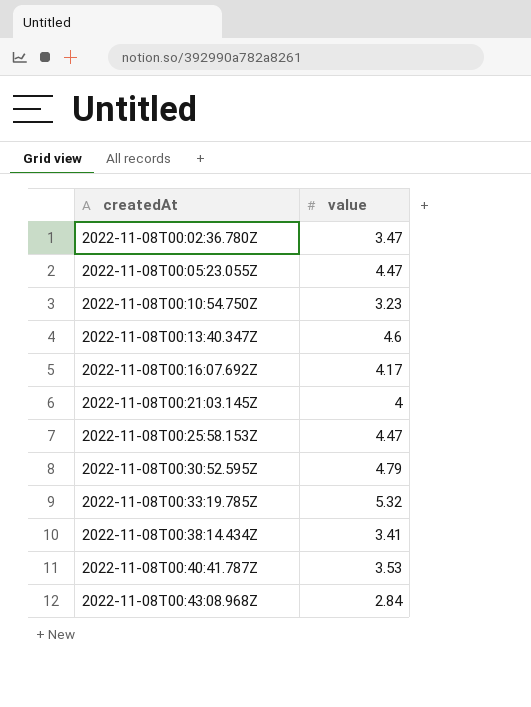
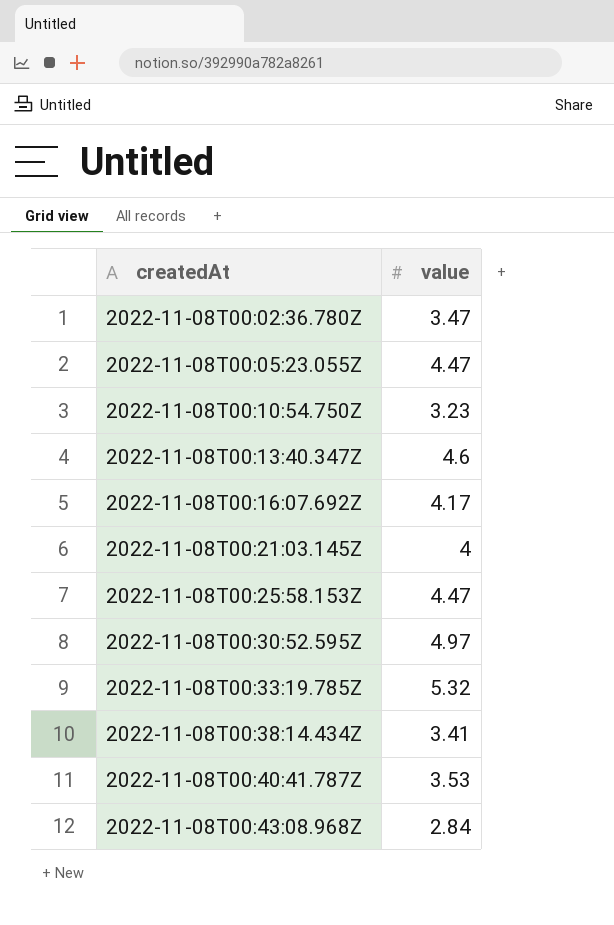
2022-11-08T00:30:52.595Z | value: 4.79 -> 4.97

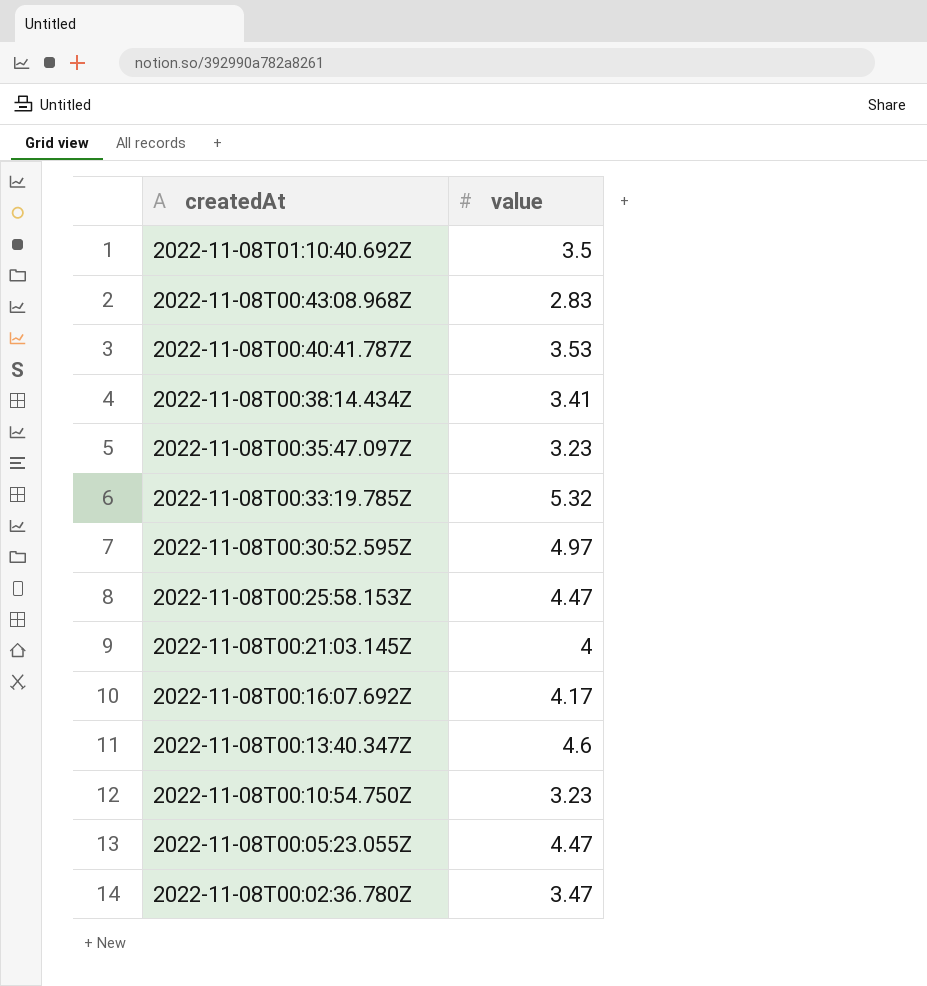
row order: createdAt ascending -> createdAt descending
row 2022-11-08T01:10:40.692Z: none -> 3.5
2022-11-08T00:43:08.968Z | value: 2.84 -> 2.83
row 2022-11-08T00:35:47.097Z: none -> 3.23

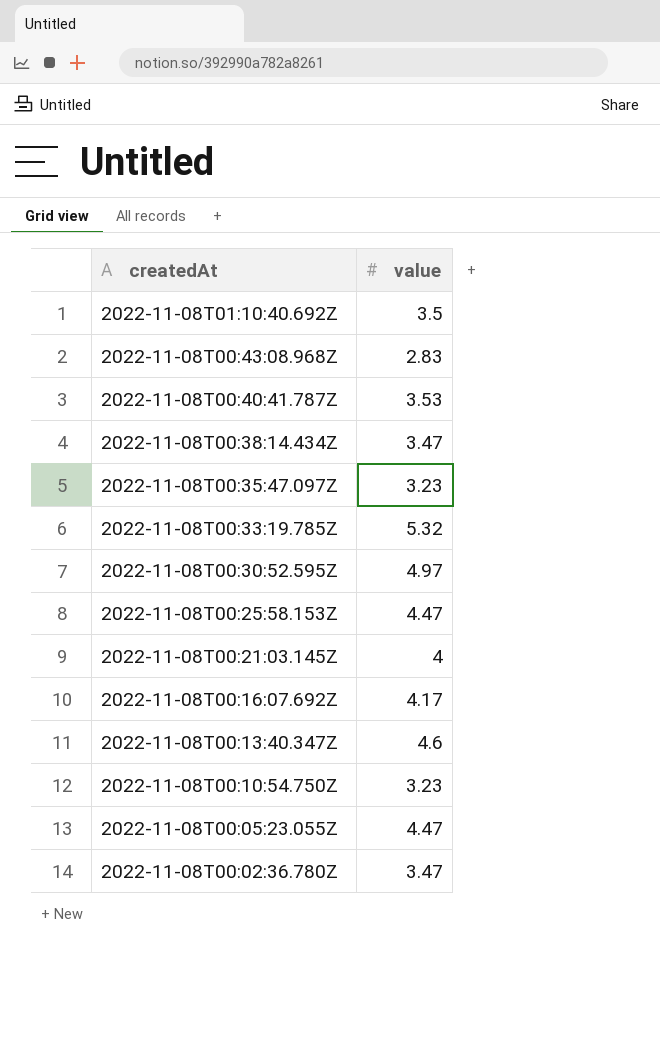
2022-11-08T00:38:14.434Z | value: 3.41 -> 3.47

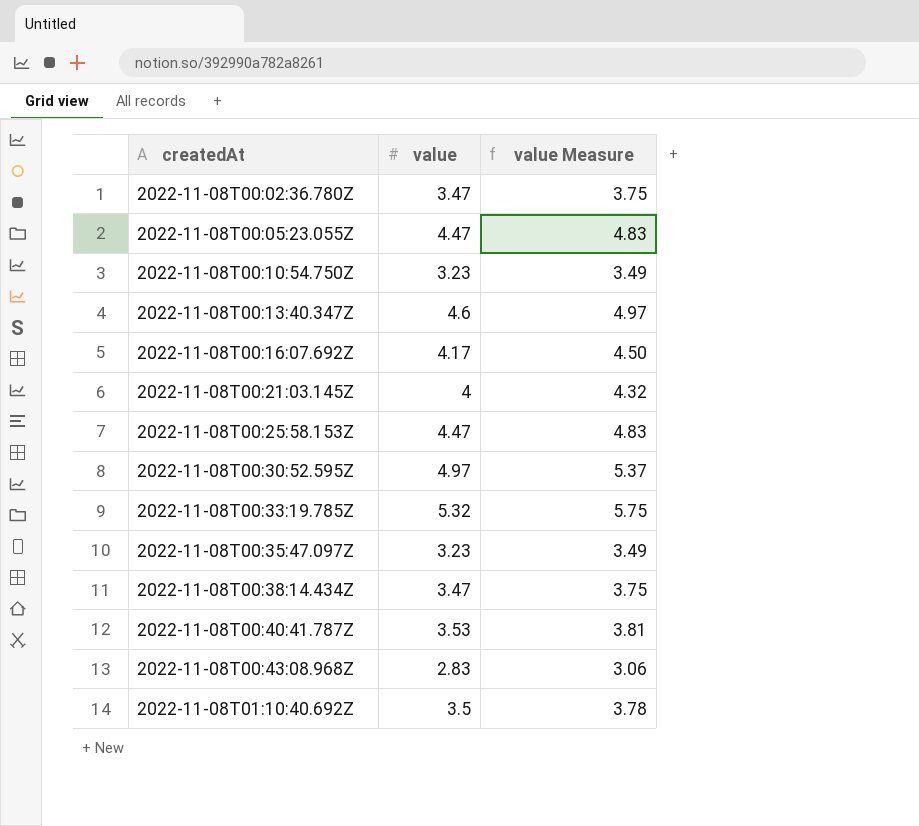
row order: createdAt descending -> createdAt ascending
column value Measure | formula: none -> [value] * 1.08

